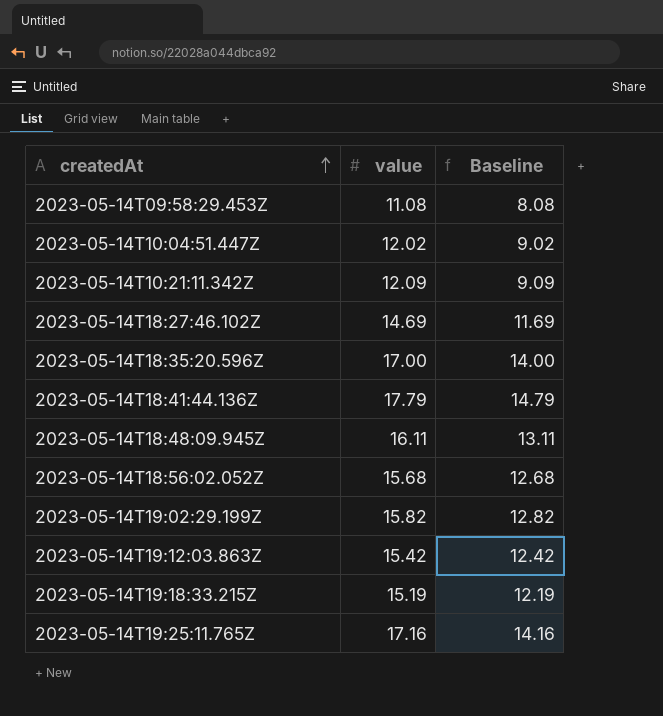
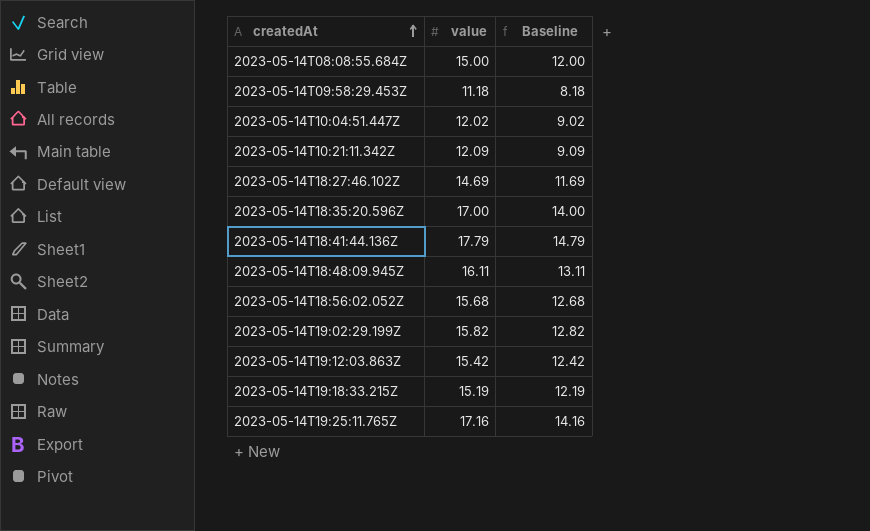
row 2023-05-14T08:08:55.684Z: none -> 15.00 | 12.00
2023-05-14T09:58:29.453Z | value: 11.08 -> 11.18
2023-05-14T09:58:29.453Z | Baseline: 8.08 -> 8.18

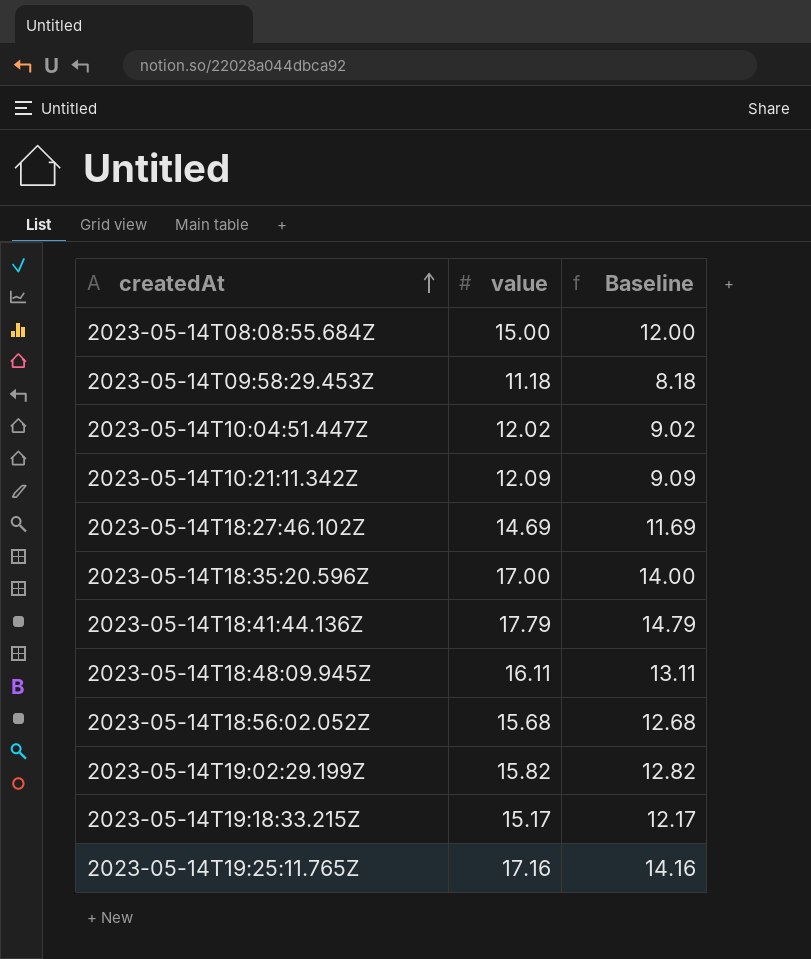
row 2023-05-14T19:12:03.863Z: 15.42 | 12.42 -> none
2023-05-14T19:18:33.215Z | value: 15.19 -> 15.17
2023-05-14T19:18:33.215Z | Baseline: 12.19 -> 12.17

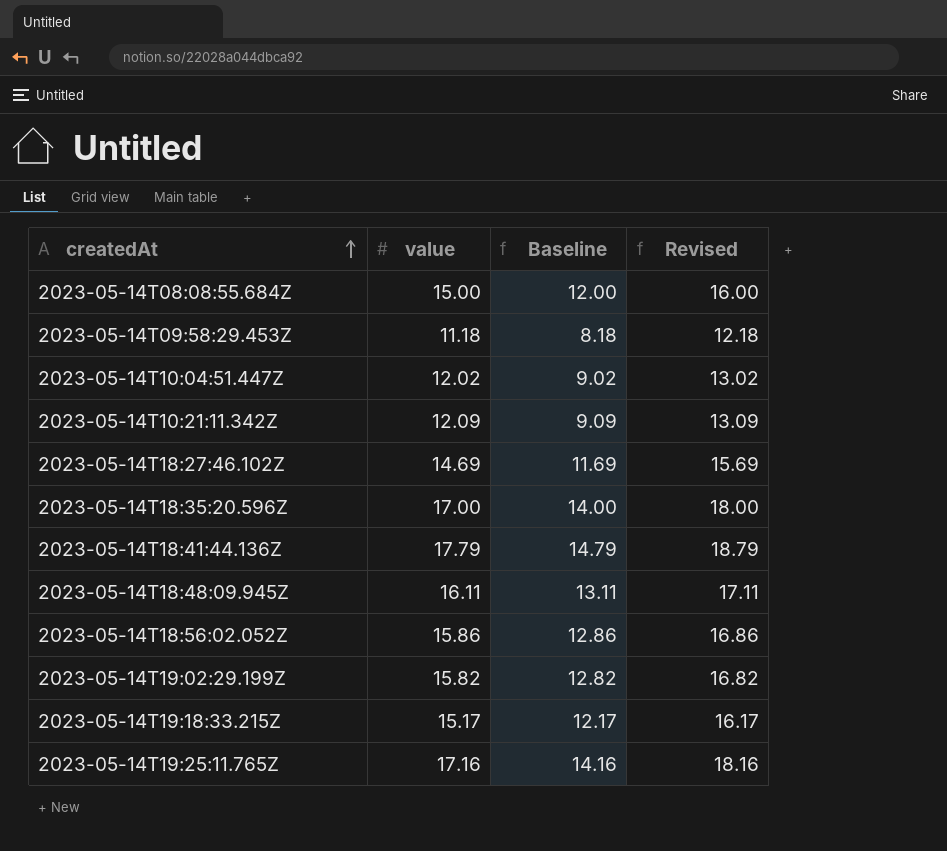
column Revised | formula: none -> [value] + 1
2023-05-14T18:56:02.052Z | value: 15.68 -> 15.86
2023-05-14T18:56:02.052Z | Baseline: 12.68 -> 12.86

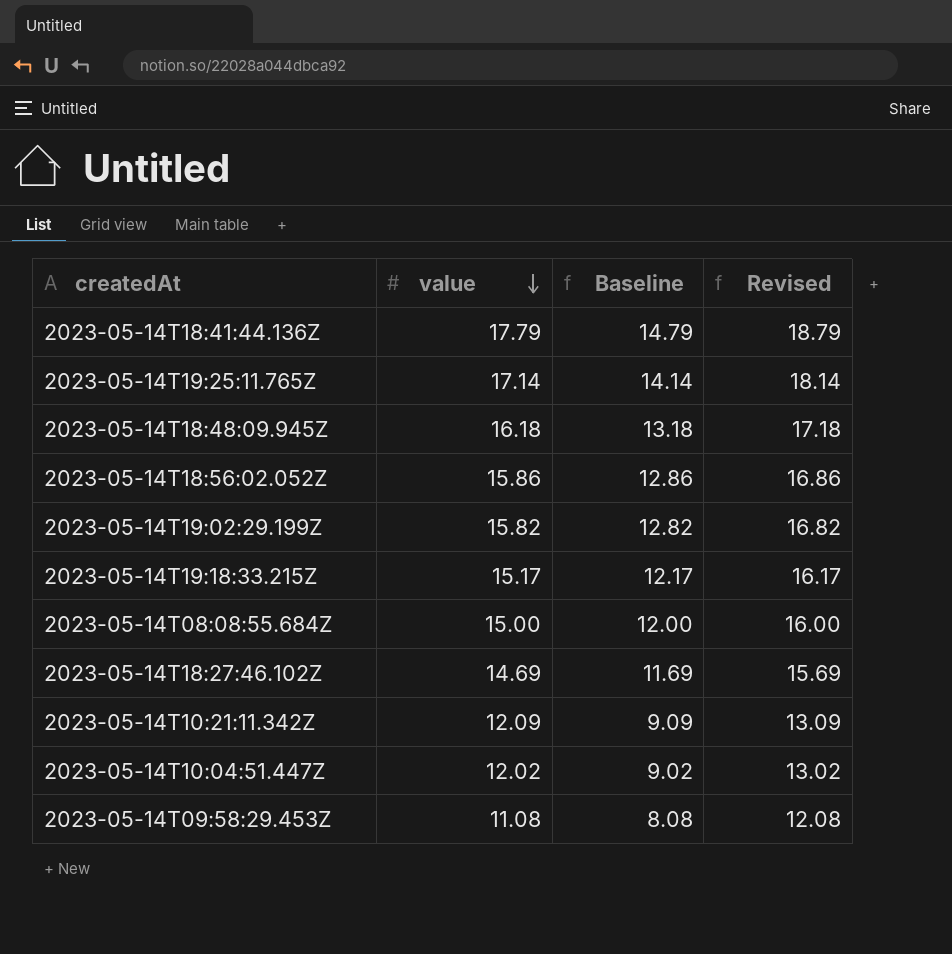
row order: createdAt ascending -> value descending
row 2023-05-14T18:35:20.596Z: 17.00 | 14.00 | 18.00 -> none
2023-05-14T19:25:11.765Z | value: 17.16 -> 17.14
2023-05-14T19:25:11.765Z | Baseline: 14.16 -> 14.14
2023-05-14T19:25:11.765Z | Revised: 18.16 -> 18.14
2023-05-14T18:48:09.945Z | value: 16.11 -> 16.18
2023-05-14T18:48:09.945Z | Baseline: 13.11 -> 13.18
2023-05-14T18:48:09.945Z | Revised: 17.11 -> 17.18
2023-05-14T09:58:29.453Z | value: 11.18 -> 11.08
2023-05-14T09:58:29.453Z | Baseline: 8.18 -> 8.08
2023-05-14T09:58:29.453Z | Revised: 12.18 -> 12.08

